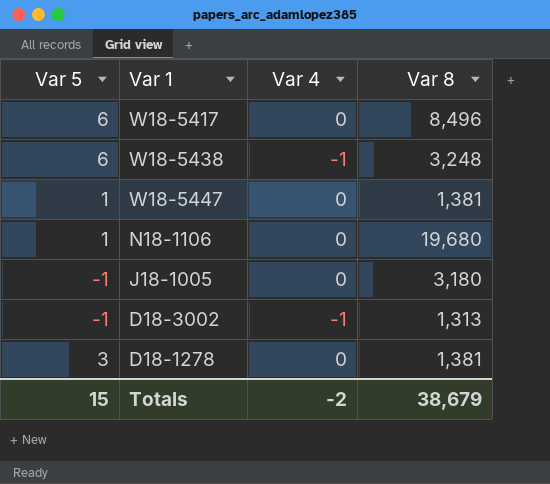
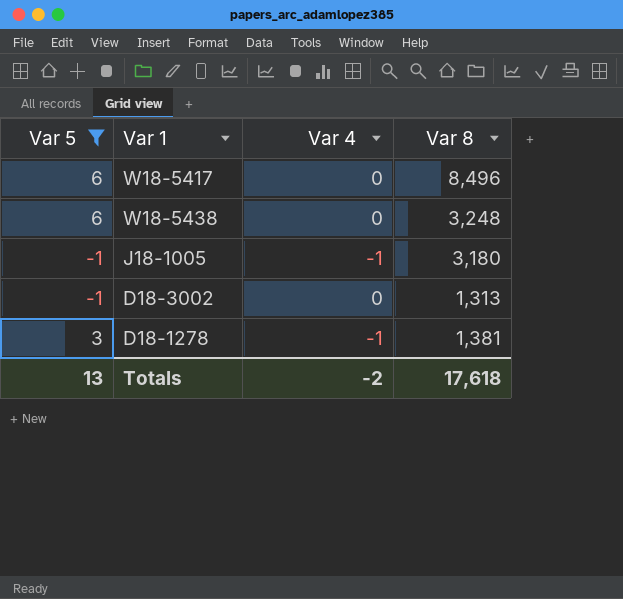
filter: none -> Var 5 != 1
W18-5438 | Var 4: -1 -> 0
J18-1005 | Var 4: 0 -> -1
D18-3002 | Var 4: -1 -> 0
D18-1278 | Var 4: 0 -> -1
Totals | Var 5: 15 -> 13
Totals | Var 8: 38,679 -> 17,618

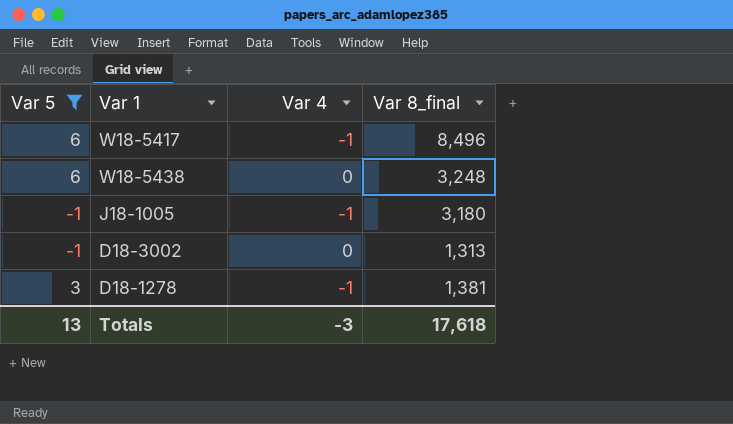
column name: Var 8 -> Var 8_final
W18-5417 | Var 4: 0 -> -1
Totals | Var 4: -2 -> -3

